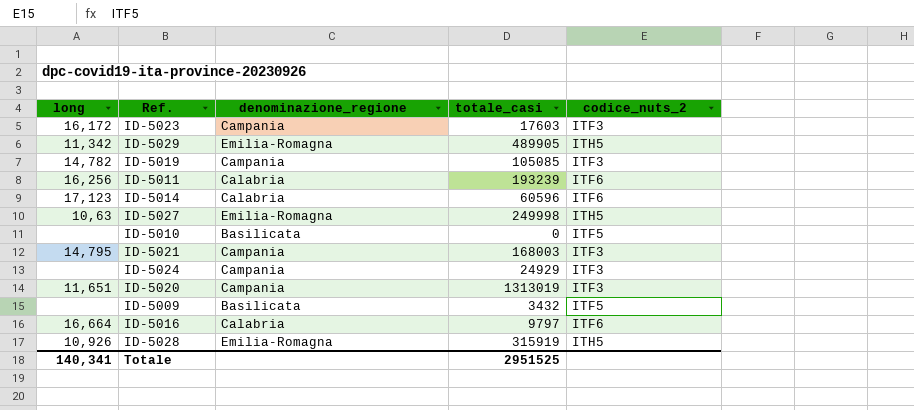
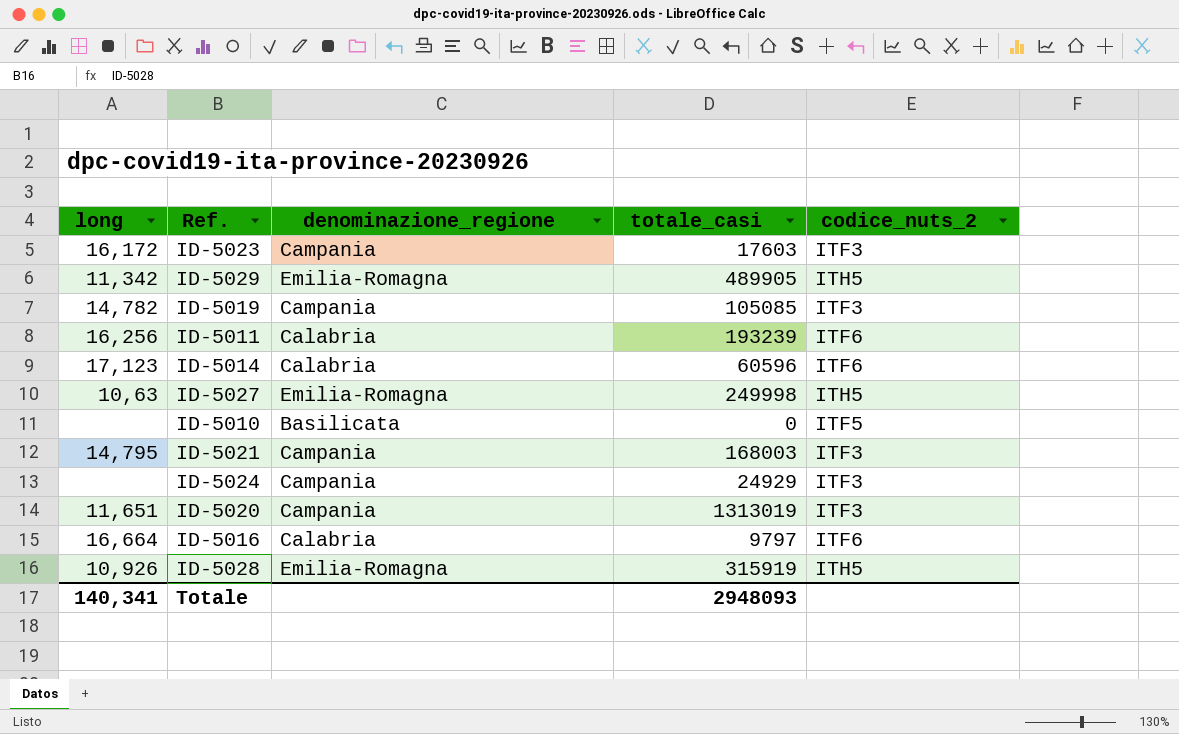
row ID-5009: none | Basilicata | 3432 | ITF5 -> none
Totale | totale_casi: 2951525 -> 2948093

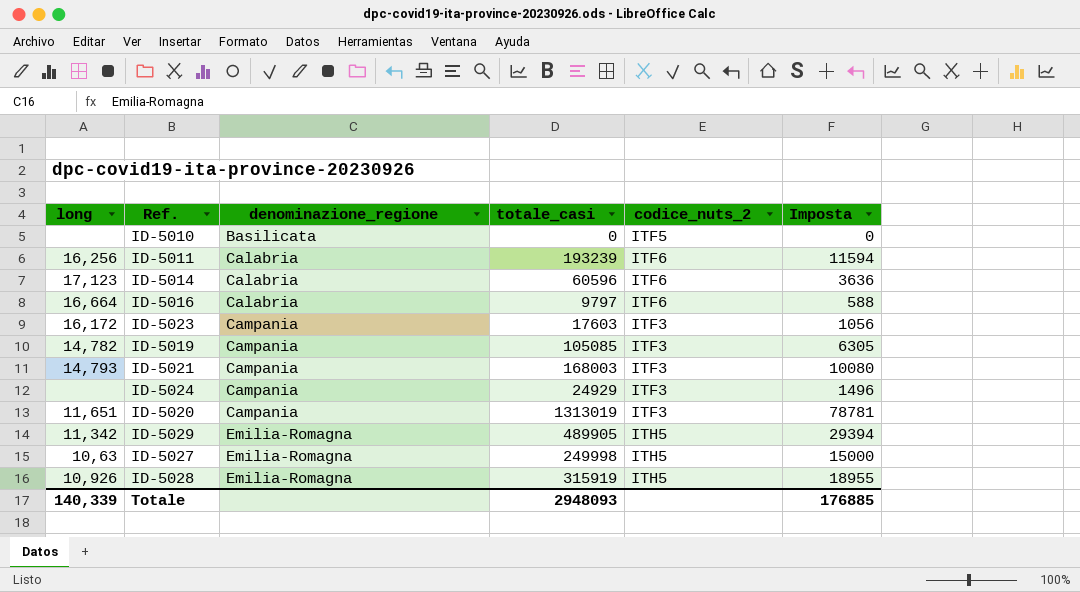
row order: none -> denominazione_regione ascending
column Imposta | formula: none -> [totale_casi] * 0,06
ID-5021 | long: 14,795 -> 14,793
Totale | long: 140,341 -> 140,339

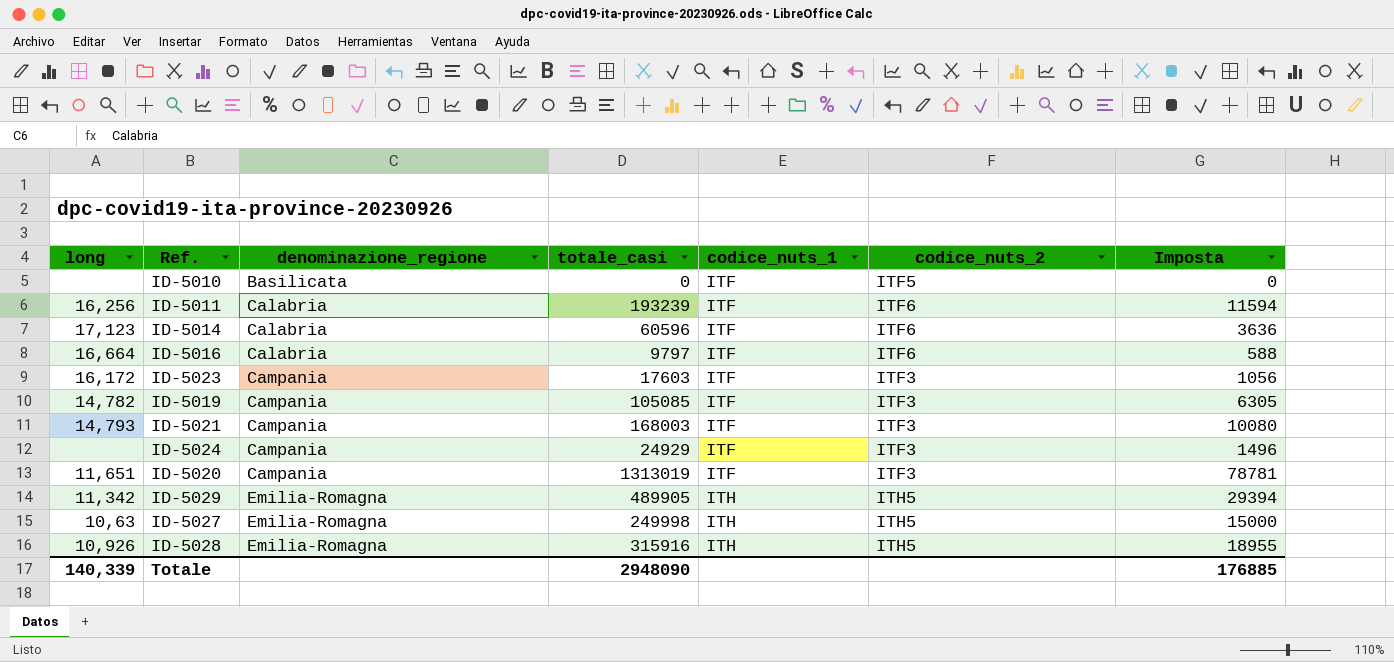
column codice_nuts_1 | position: none -> 5
ID-5028 | totale_casi: 315919 -> 315916
Totale | totale_casi: 2948093 -> 2948090

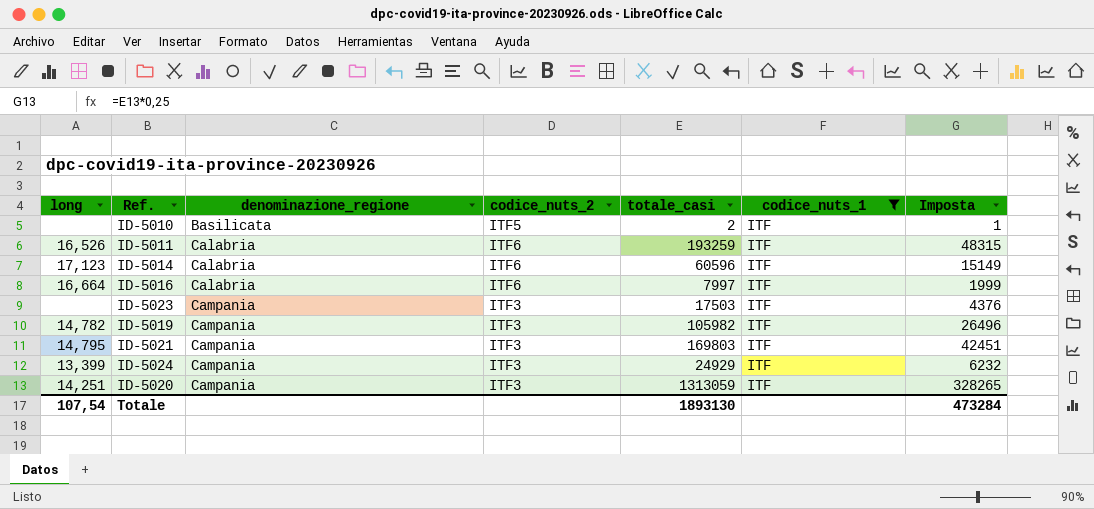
filter: none -> codice_nuts_1 = ITF
column codice_nuts_2 | position: 6 -> 4
column Imposta | formula: [totale_casi] * 0,06 -> [totale_casi] * 0,25
ID-5010 | totale_casi: 0 -> 2
ID-5011 | long: 16,256 -> 16,526
ID-5011 | totale_casi: 193239 -> 193259
ID-5016 | totale_casi: 9797 -> 7997
ID-5023 | long: 16,172 -> none
ID-5023 | totale_casi: 17603 -> 17503
ID-5019 | totale_casi: 105085 -> 105982
ID-5021 | long: 14,793 -> 14,795
ID-5021 | totale_casi: 168003 -> 169803
ID-5024 | long: none -> 13,399
ID-5020 | long: 11,651 -> 14,251
ID-5020 | totale_casi: 1313019 -> 1313059
Totale | long: 140,339 -> 107,54
Totale | totale_casi: 2948090 -> 1893130
Totale | Imposta: 176885 -> 473284

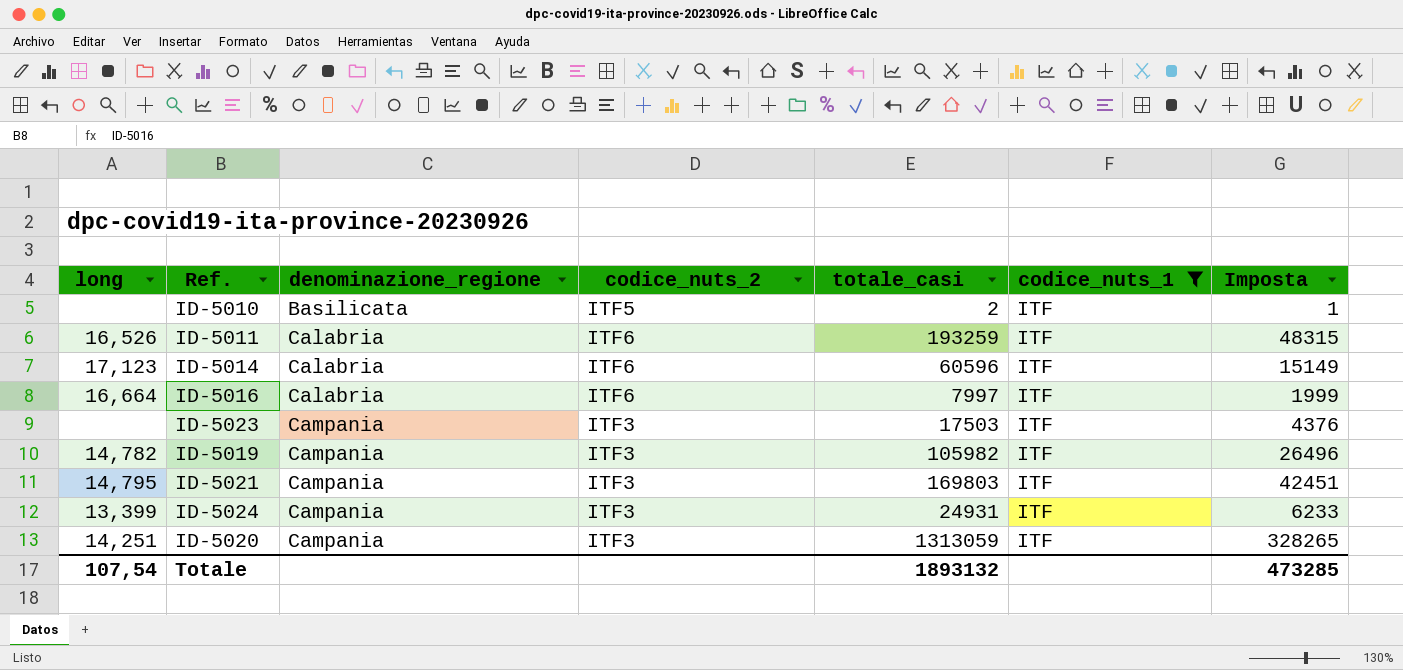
ID-5024 | totale_casi: 24929 -> 24931
ID-5024 | Imposta: 6232 -> 6233
Totale | totale_casi: 1893130 -> 1893132
Totale | Imposta: 473284 -> 473285

